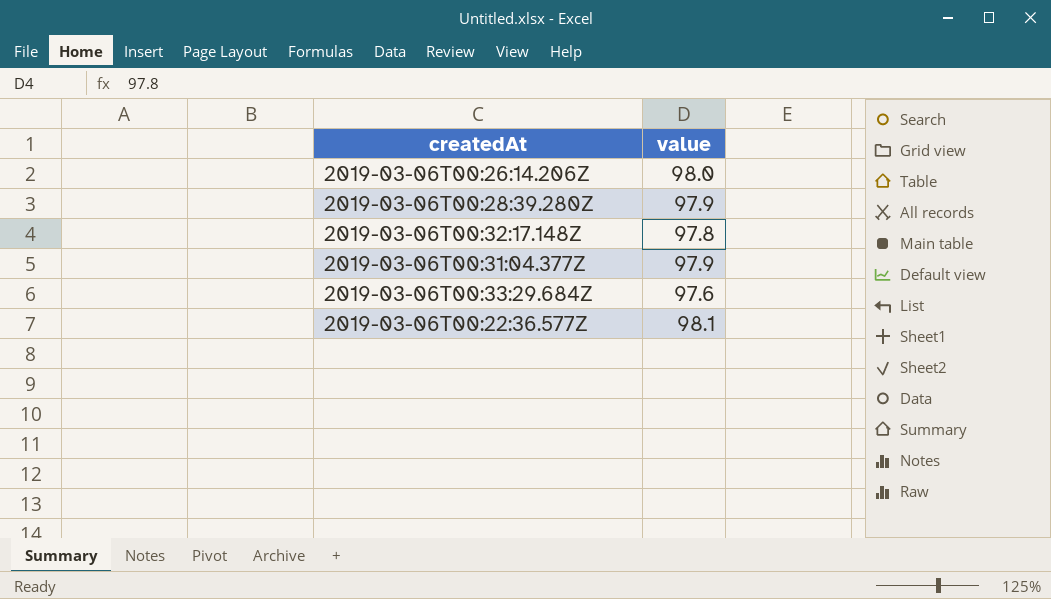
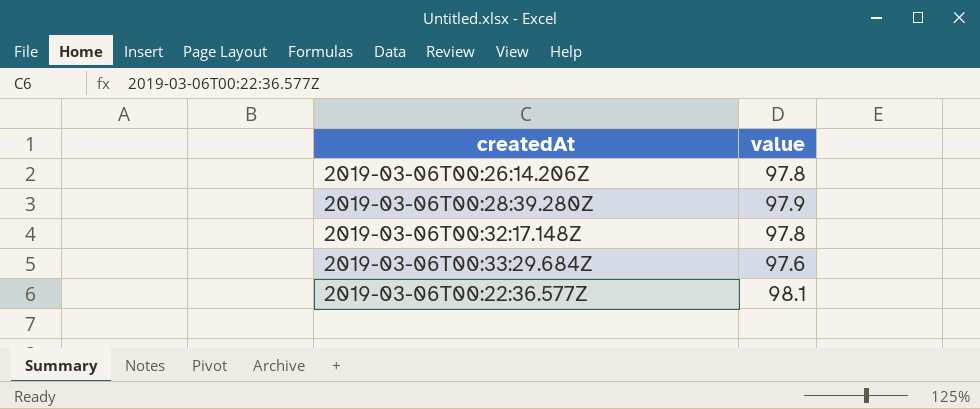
row 2019-03-06T00:31:04.377Z: 97.9 -> none
2019-03-06T00:26:14.206Z | value: 98.0 -> 97.8

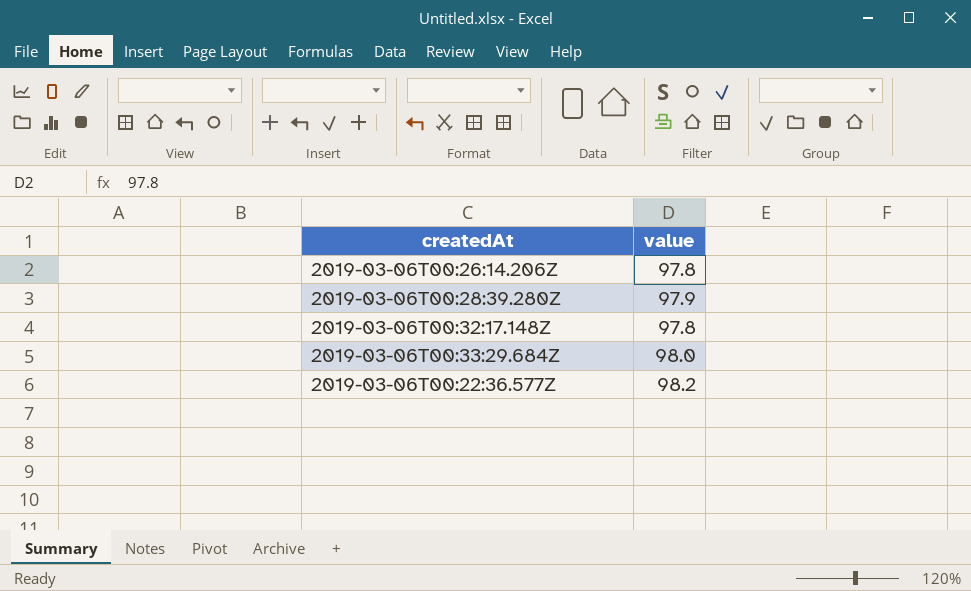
2019-03-06T00:33:29.684Z | value: 97.6 -> 98.0
2019-03-06T00:22:36.577Z | value: 98.1 -> 98.2

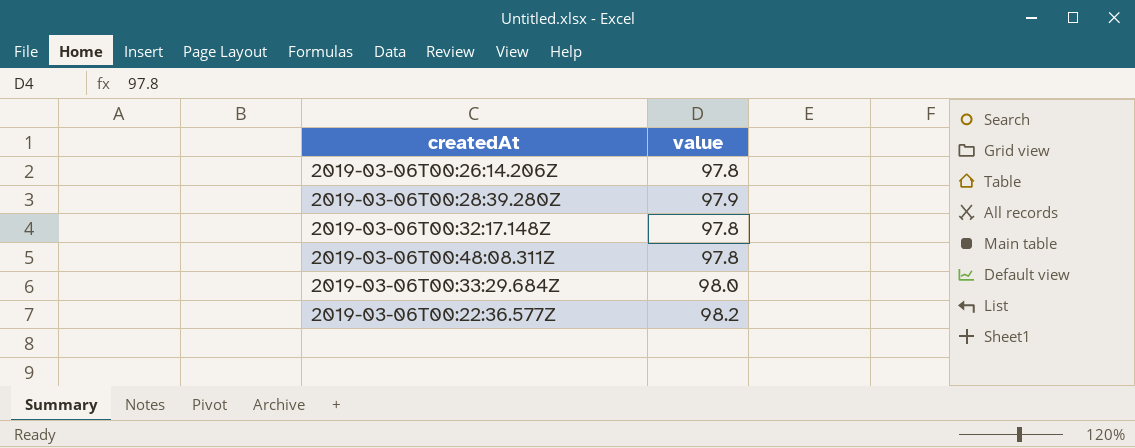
row 2019-03-06T00:48:08.311Z: none -> 97.8

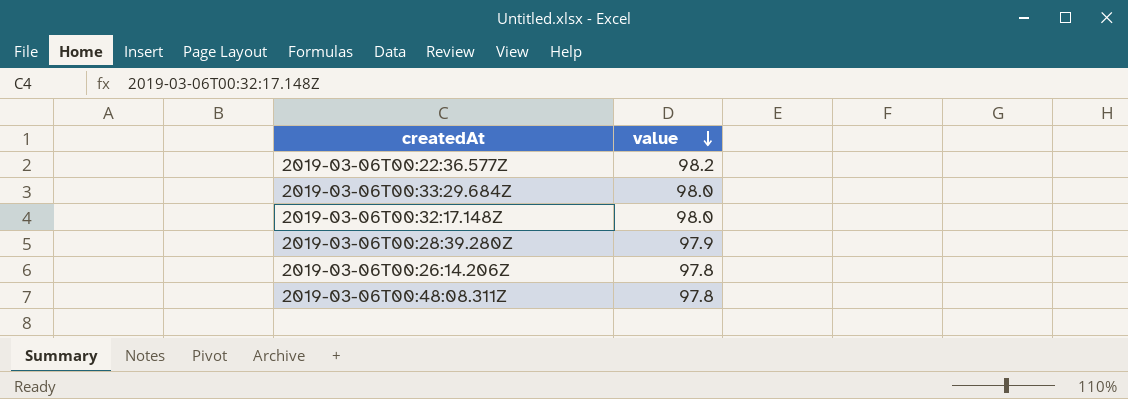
row order: none -> value descending
2019-03-06T00:32:17.148Z | value: 97.8 -> 98.0

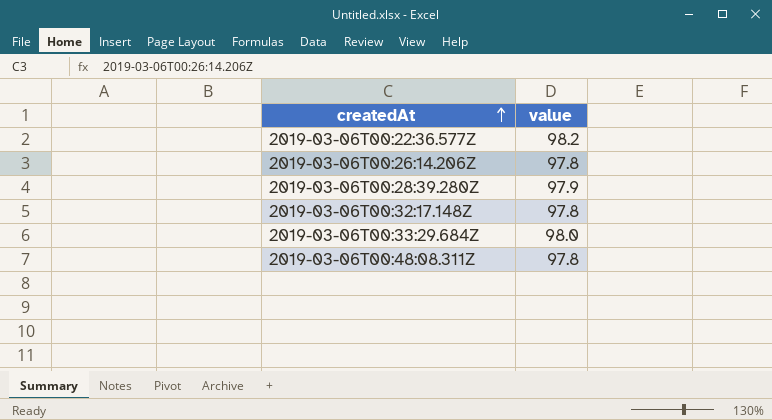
row order: value descending -> createdAt ascending
2019-03-06T00:32:17.148Z | value: 98.0 -> 97.8

